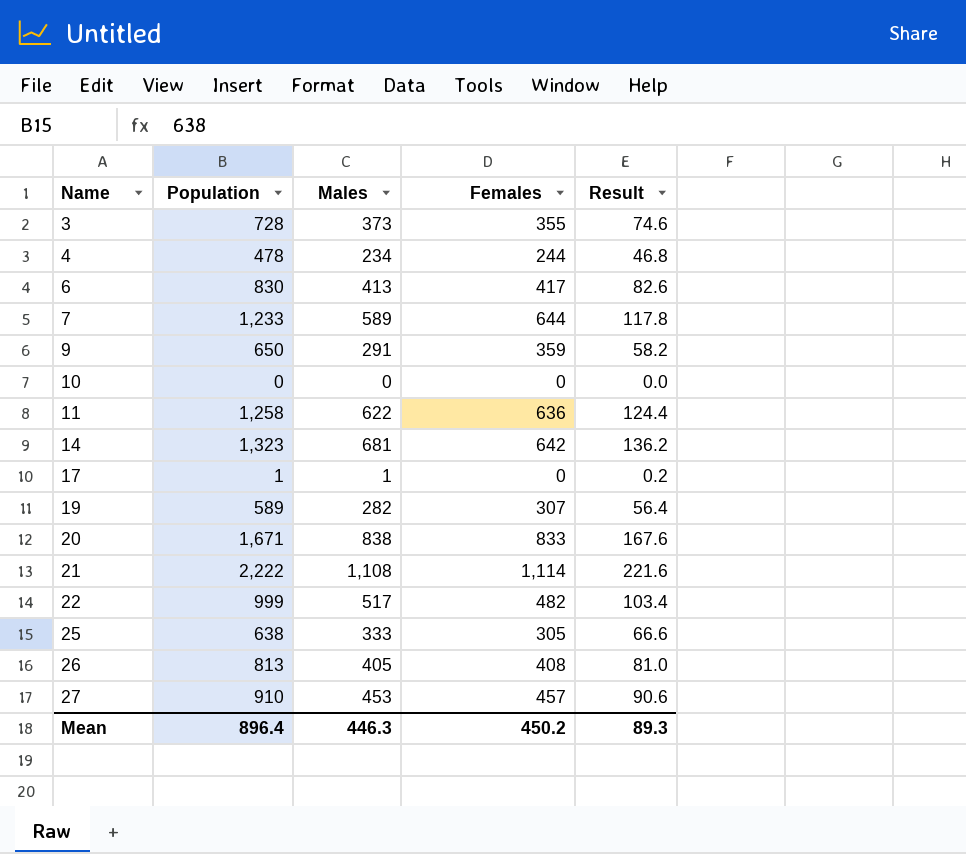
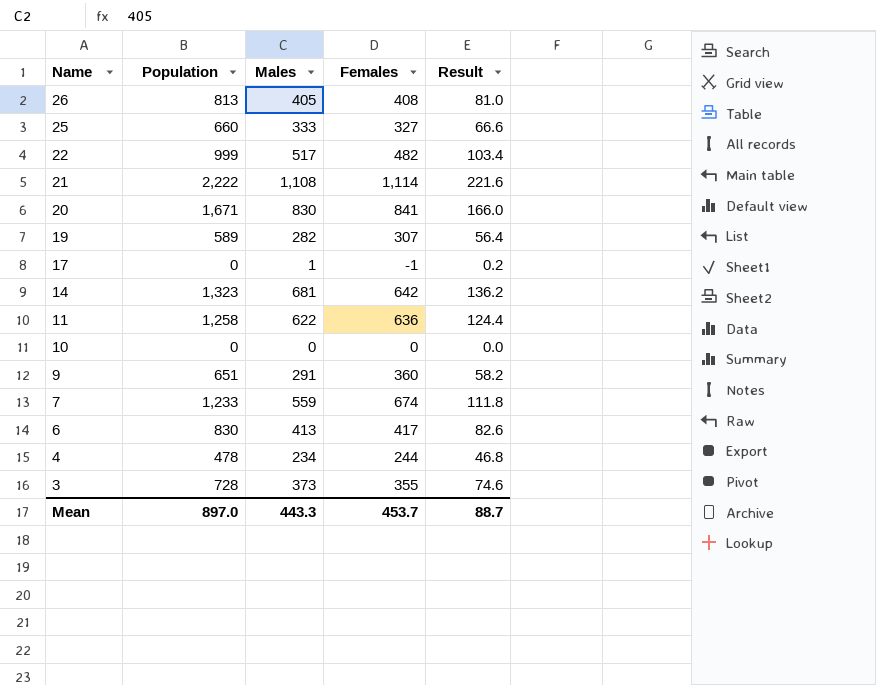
row order: Name ascending -> Name descending
row 27: 910 | 453 | 457 | 90.6 -> none
25 | Population: 638 -> 660
25 | Females: 305 -> 327
20 | Males: 838 -> 830
20 | Females: 833 -> 841
20 | Result: 167.6 -> 166.0
17 | Population: 1 -> 0
17 | Females: 0 -> -1
9 | Population: 650 -> 651
9 | Females: 359 -> 360
7 | Males: 589 -> 559
7 | Females: 644 -> 674
7 | Result: 117.8 -> 111.8
Mean | Population: 896.4 -> 897.0
Mean | Males: 446.3 -> 443.3
Mean | Females: 450.2 -> 453.7
Mean | Result: 89.3 -> 88.7

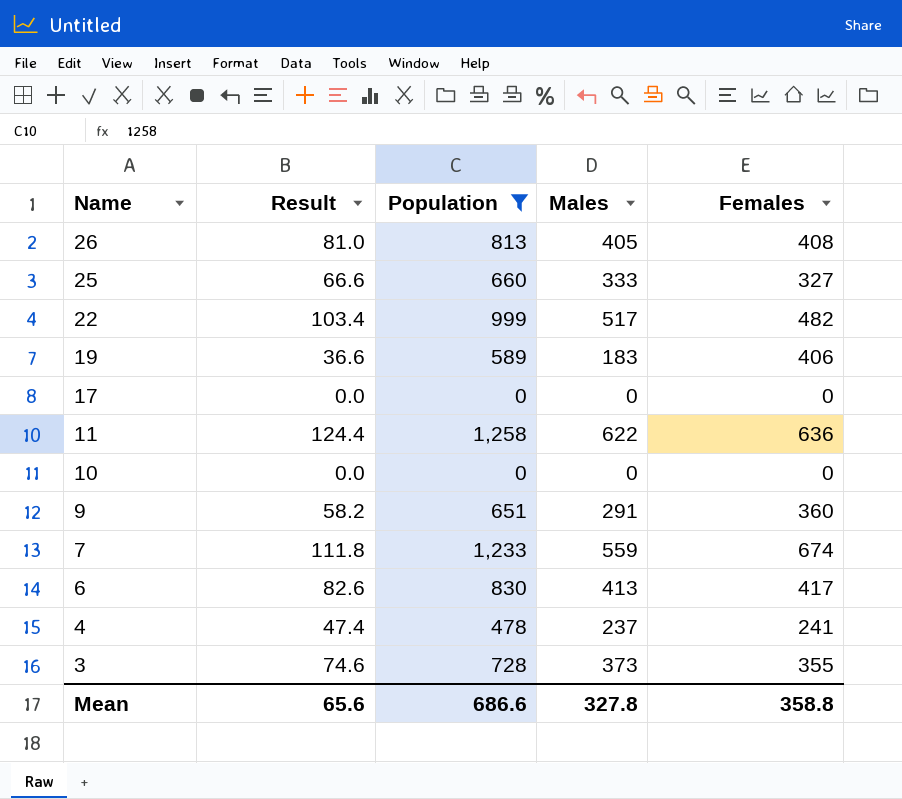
filter: none -> Population <= 1,258
column Result | position: 5 -> 2
19 | Result: 56.4 -> 36.6
19 | Males: 282 -> 183
19 | Females: 307 -> 406
17 | Result: 0.2 -> 0.0
17 | Males: 1 -> 0
17 | Females: -1 -> 0
4 | Result: 46.8 -> 47.4
4 | Males: 234 -> 237
4 | Females: 244 -> 241
Mean | Result: 88.7 -> 65.6
Mean | Population: 897.0 -> 686.6
Mean | Males: 443.3 -> 327.8
Mean | Females: 453.7 -> 358.8

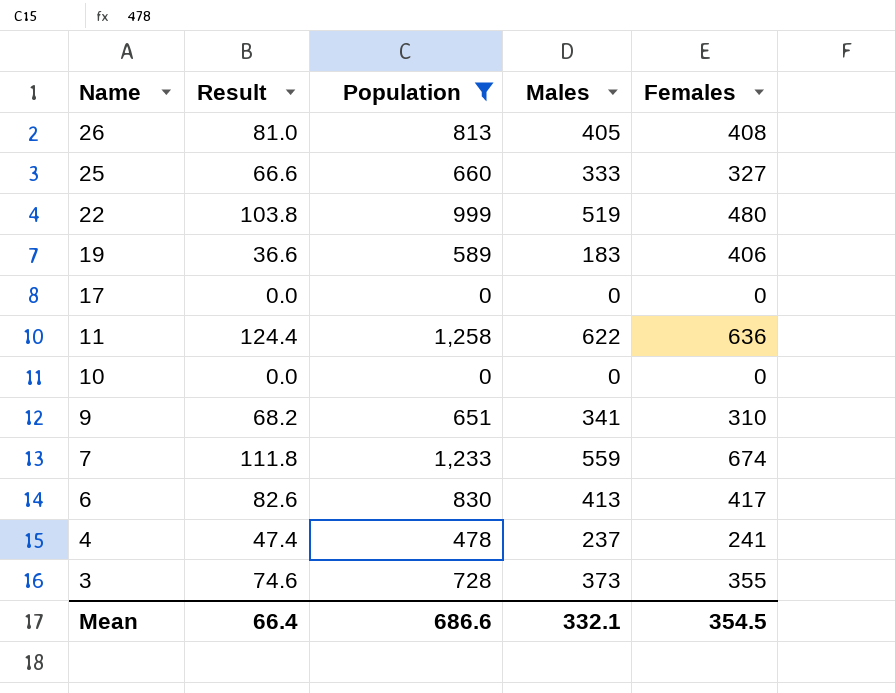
22 | Result: 103.4 -> 103.8
22 | Males: 517 -> 519
22 | Females: 482 -> 480
9 | Result: 58.2 -> 68.2
9 | Males: 291 -> 341
9 | Females: 360 -> 310
Mean | Result: 65.6 -> 66.4
Mean | Males: 327.8 -> 332.1
Mean | Females: 358.8 -> 354.5

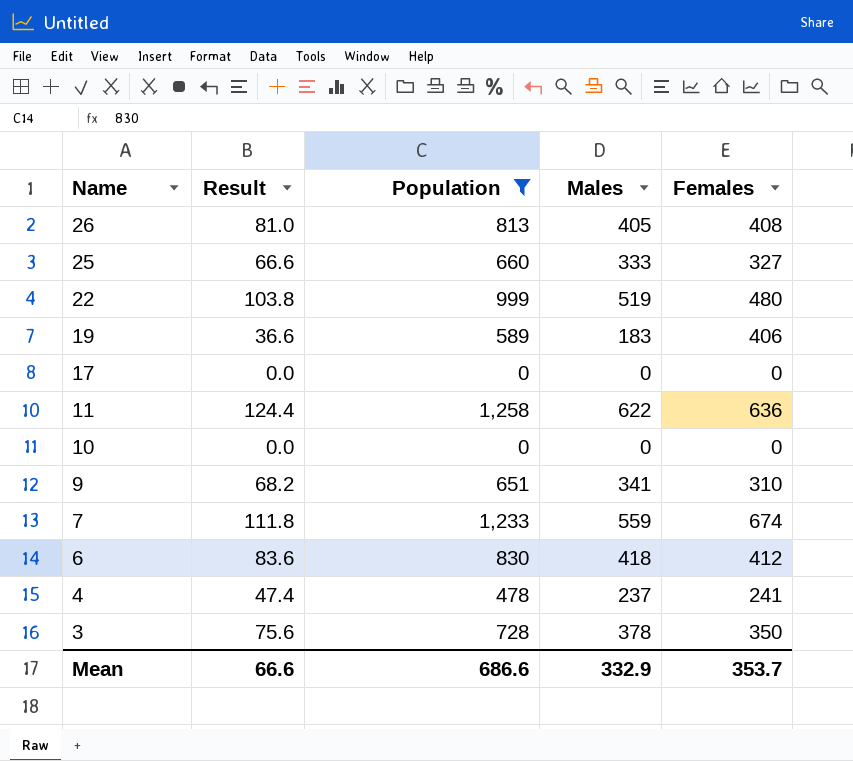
6 | Result: 82.6 -> 83.6
6 | Males: 413 -> 418
6 | Females: 417 -> 412
3 | Result: 74.6 -> 75.6
3 | Males: 373 -> 378
3 | Females: 355 -> 350
Mean | Result: 66.4 -> 66.6
Mean | Males: 332.1 -> 332.9
Mean | Females: 354.5 -> 353.7

